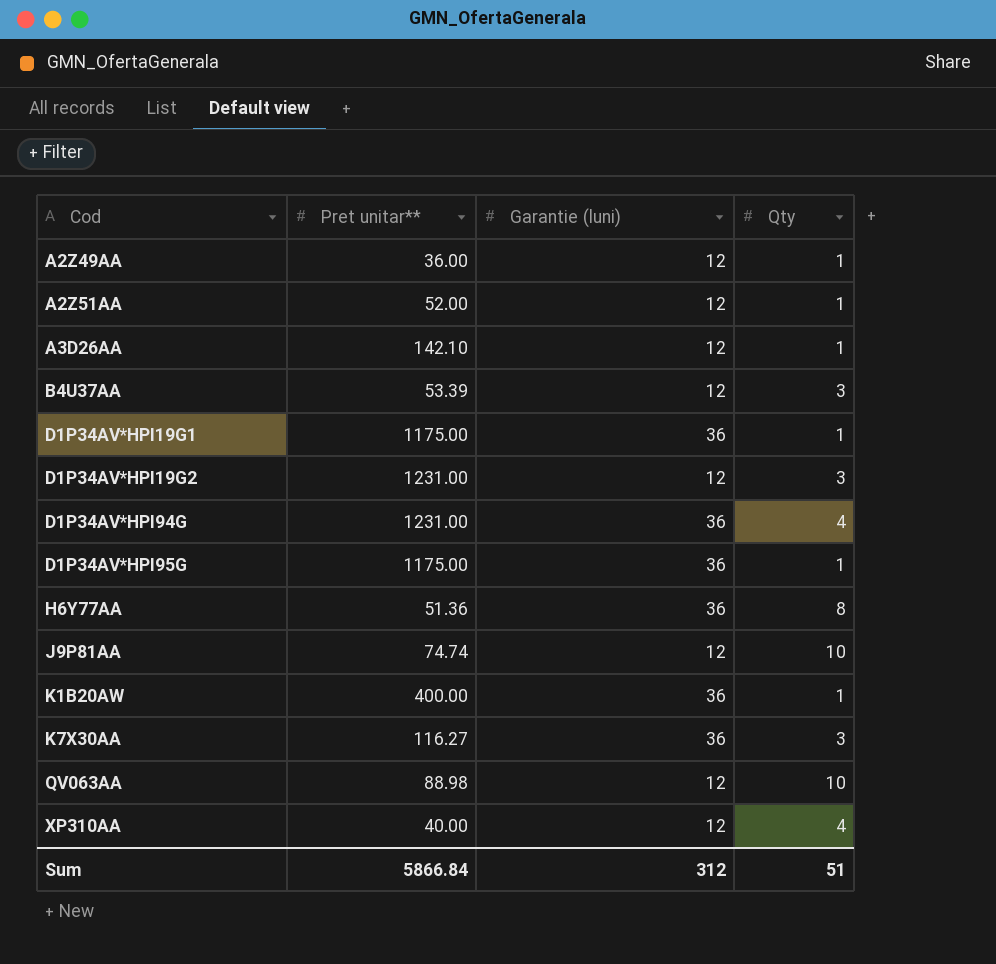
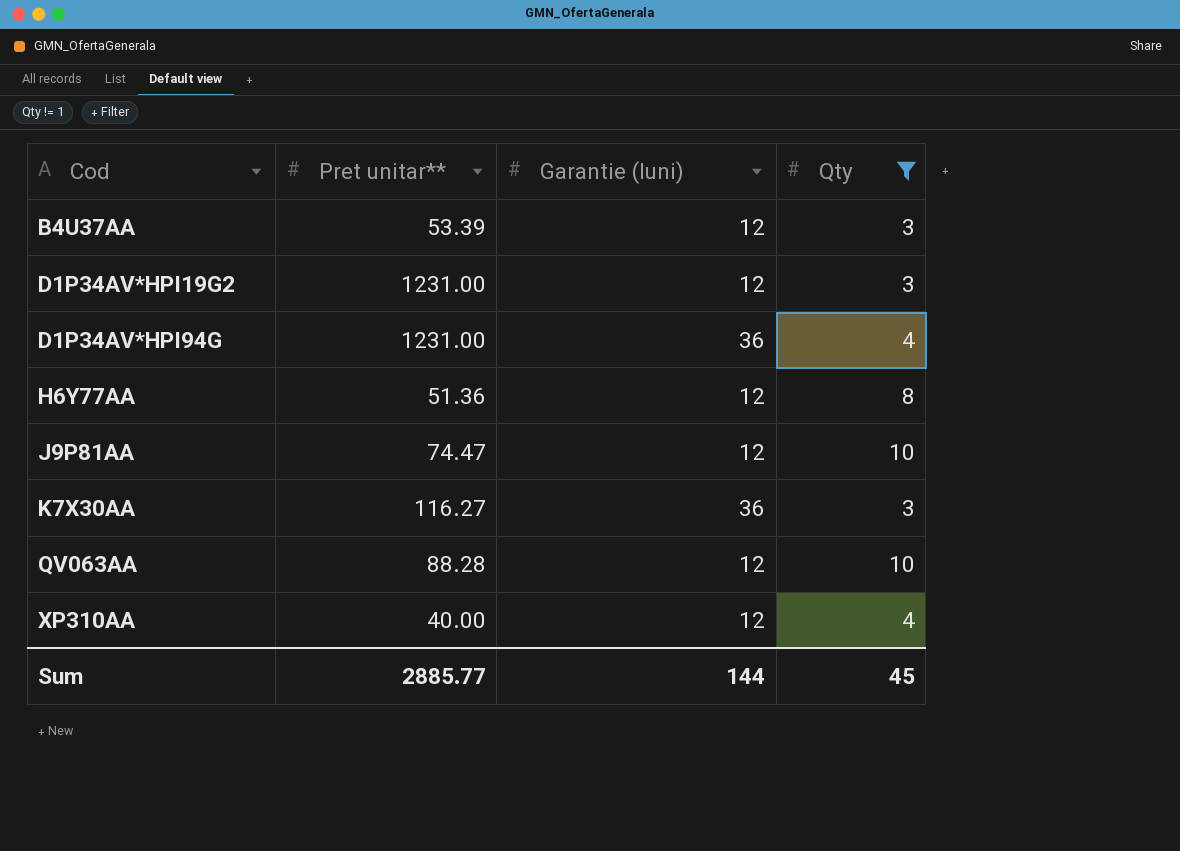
filter: none -> Qty != 1
H6Y77AA | Garantie (luni): 36 -> 12
J9P81AA | Pret unitar**: 74.74 -> 74.47
QV063AA | Pret unitar**: 88.98 -> 88.28
Sum | Pret unitar**: 5866.84 -> 2885.77
Sum | Garantie (luni): 312 -> 144
Sum | Qty: 51 -> 45

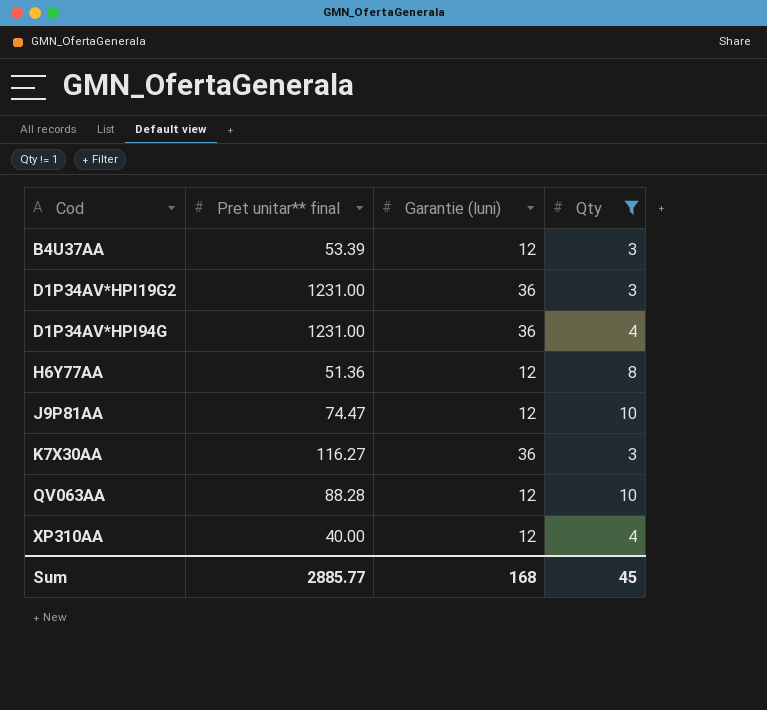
column name: Pret unitar** -> Pret unitar** final
D1P34AV*HPI19G2 | Garantie (luni): 12 -> 36
Sum | Garantie (luni): 144 -> 168

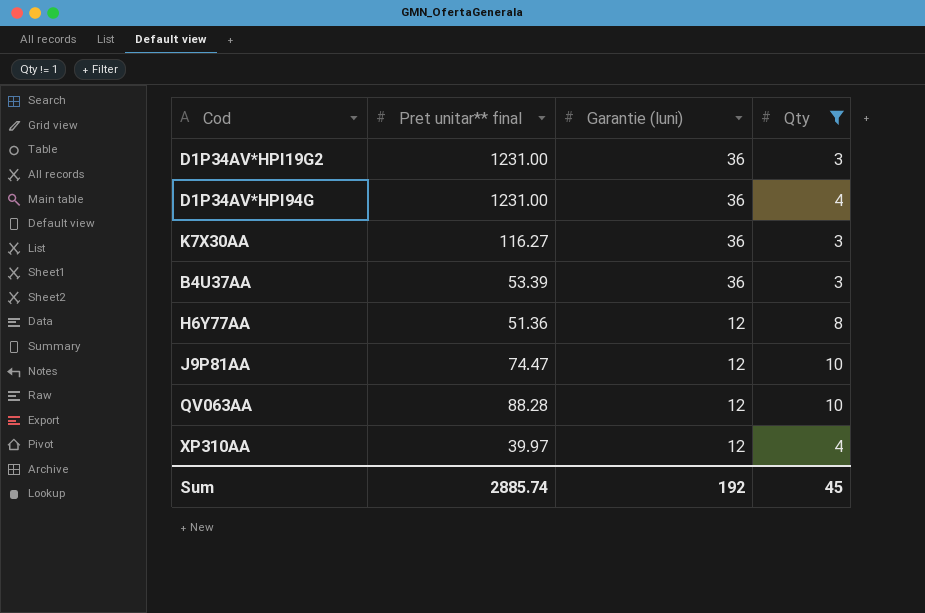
row order: Cod ascending -> Garantie (luni) descending
B4U37AA | Garantie (luni): 12 -> 36
XP310AA | Pret unitar** final: 40.00 -> 39.97
Sum | Pret unitar** final: 2885.77 -> 2885.74
Sum | Garantie (luni): 168 -> 192

